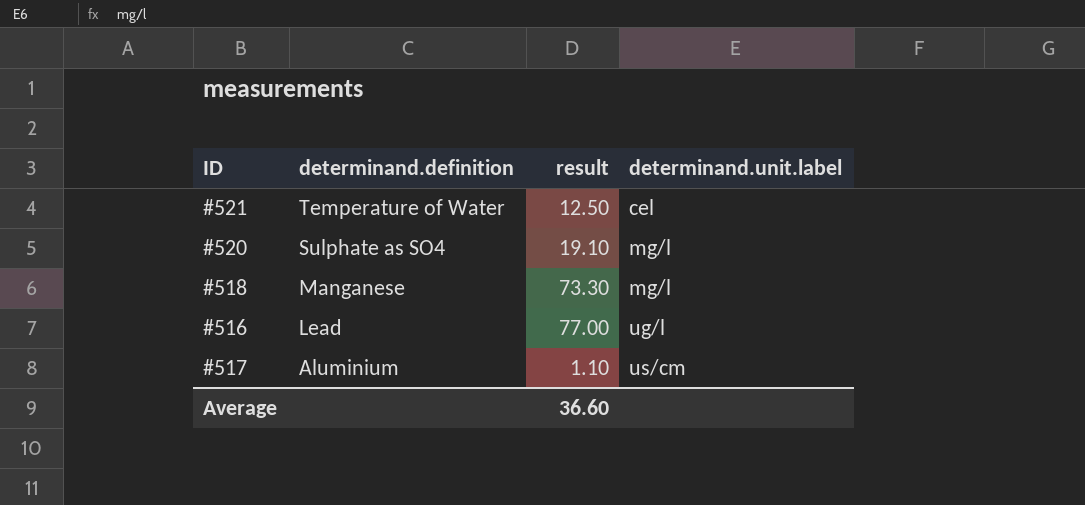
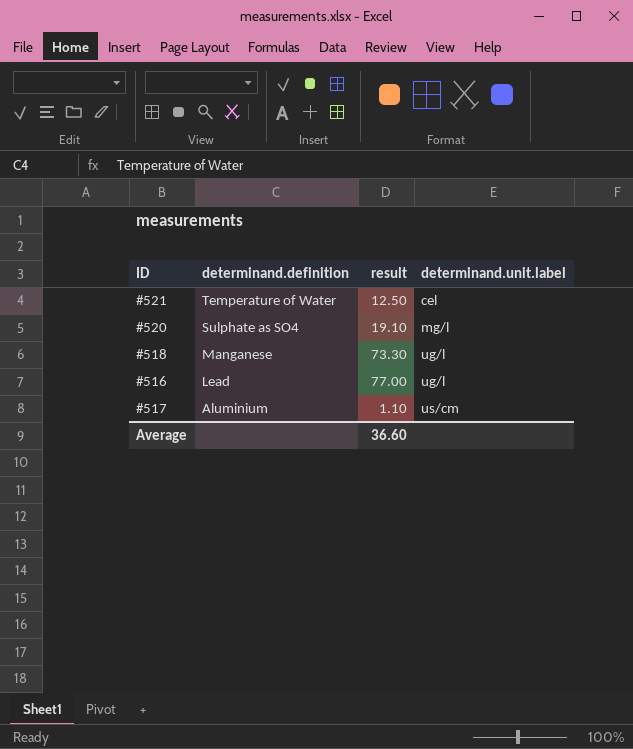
#518 | determinand.unit.label: mg/l -> ug/l

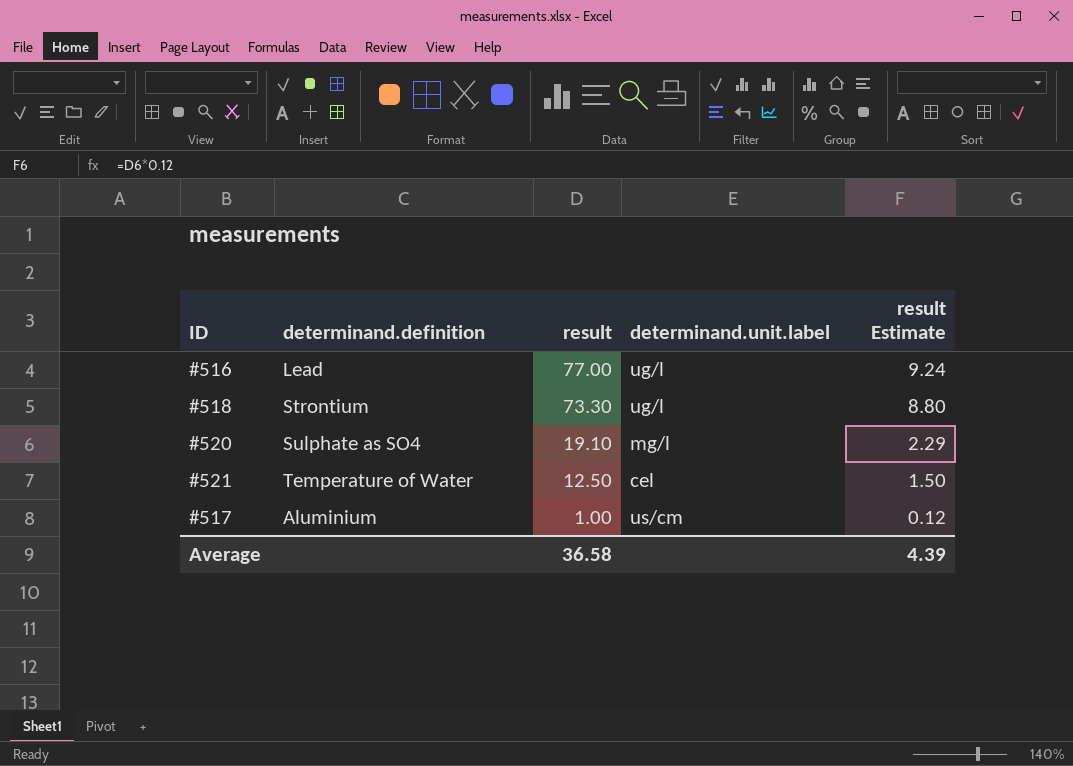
row order: determinand.definition descending -> result descending
column result Estimate | formula: none -> [result] * 0.12
#518 | determinand.definition: Manganese -> Strontium
#517 | result: 1.10 -> 1.00
Average | result: 36.60 -> 36.58

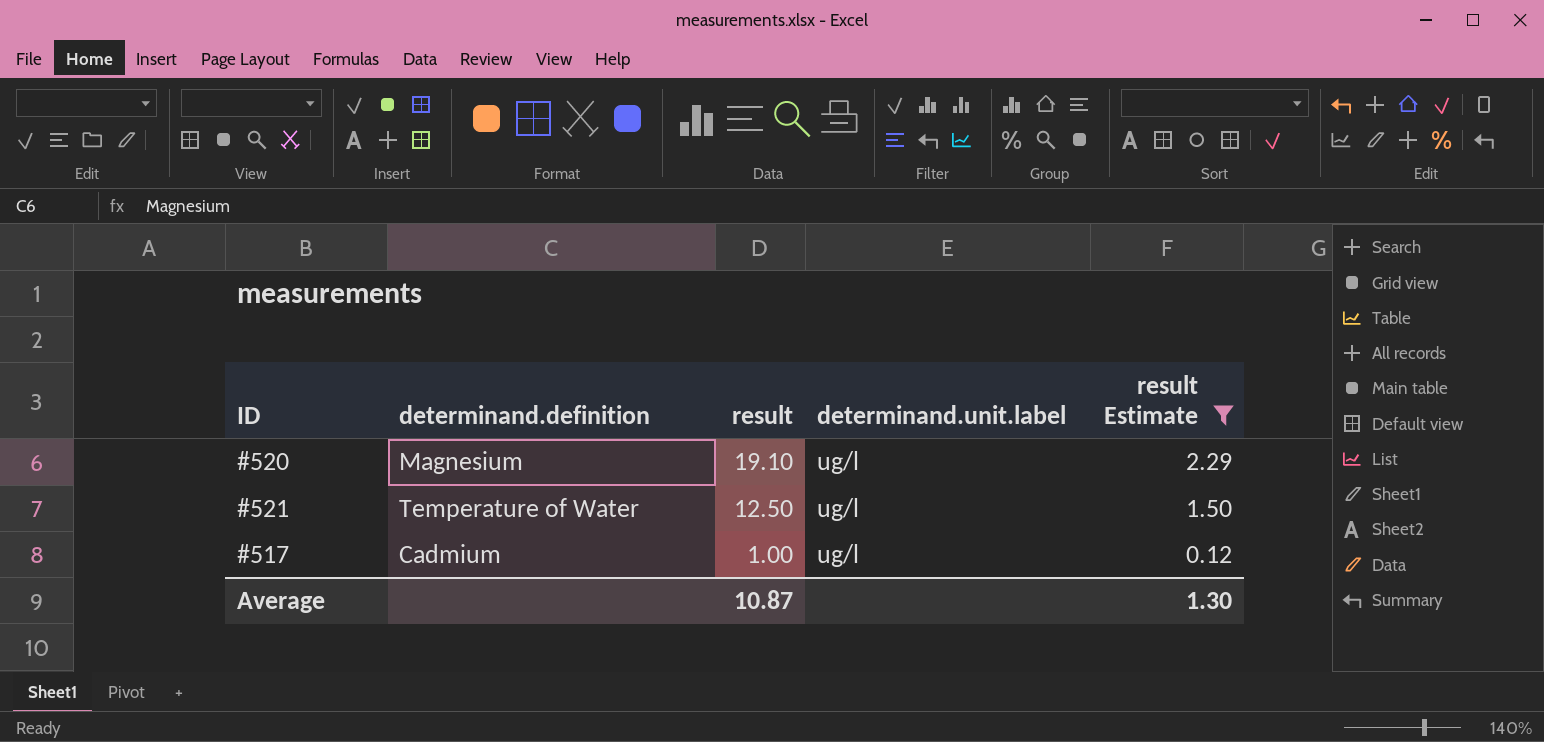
filter: none -> result Estimate <= 2.29
#520 | determinand.definition: Sulphate as SO4 -> Magnesium
#520 | determinand.unit.label: mg/l -> ug/l
#521 | determinand.unit.label: cel -> ug/l
#517 | determinand.definition: Aluminium -> Cadmium
#517 | determinand.unit.label: us/cm -> ug/l
Average | result: 36.58 -> 10.87
Average | result Estimate: 4.39 -> 1.30

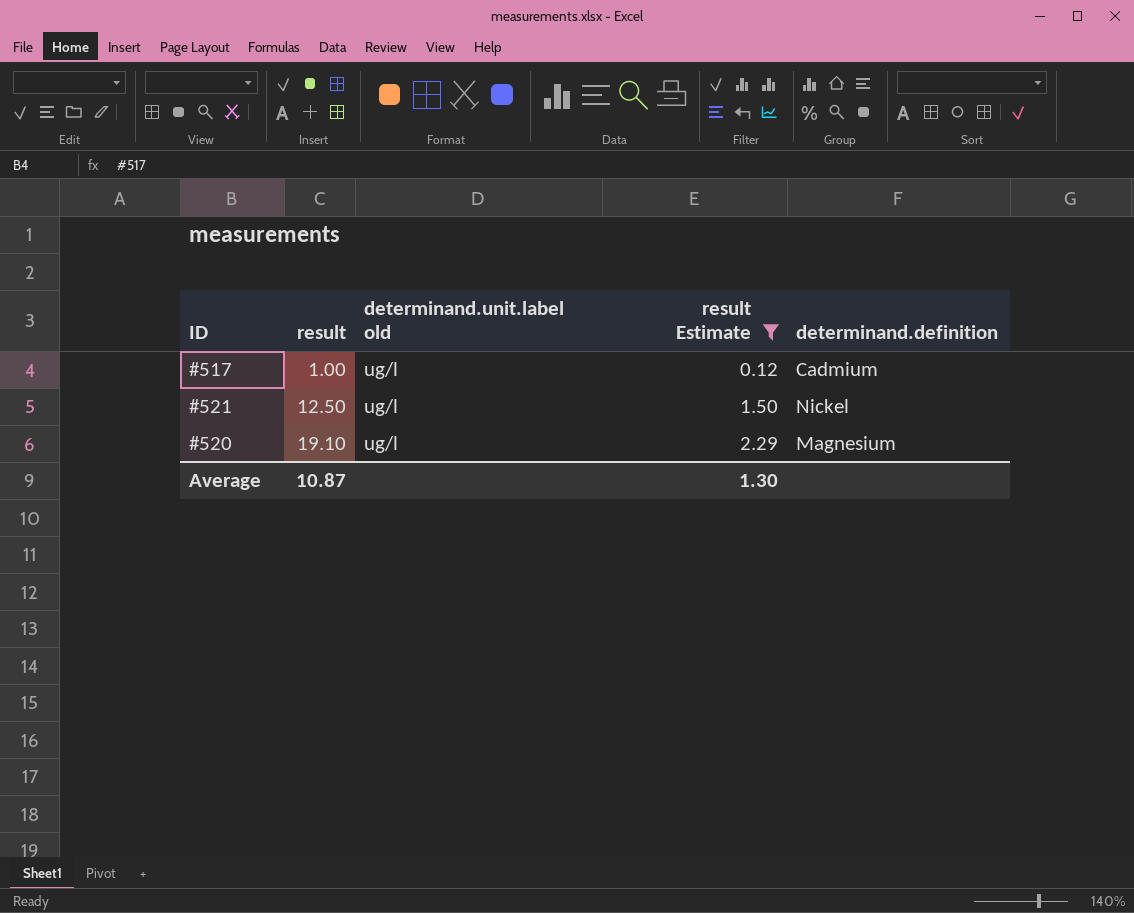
row order: result descending -> result ascending
column name: determinand.unit.label -> determinand.unit.label old
column determinand.definition | position: 2 -> 5
#521 | determinand.definition: Temperature of Water -> Nickel

